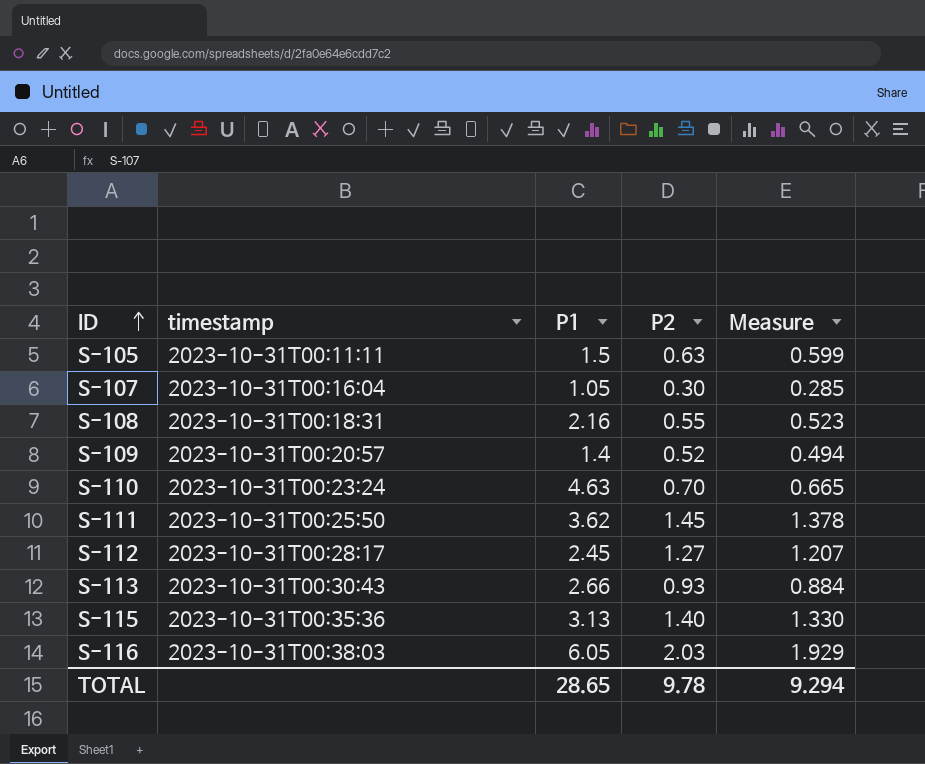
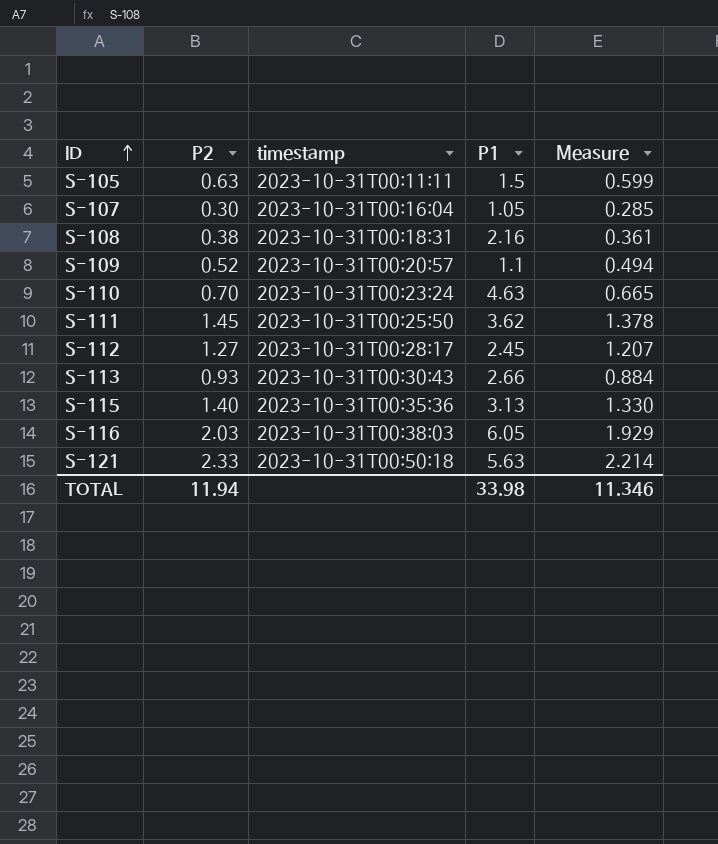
column P2 | position: 4 -> 2
S-108 | P2: 0.55 -> 0.38
S-108 | Measure: 0.523 -> 0.361
S-109 | P1: 1.4 -> 1.1
row S-121: none -> 2.33 | 2023-10-31T00:50:18 | 5.63 | 2.214
TOTAL | P2: 9.78 -> 11.94
TOTAL | P1: 28.65 -> 33.98
TOTAL | Measure: 9.294 -> 11.346

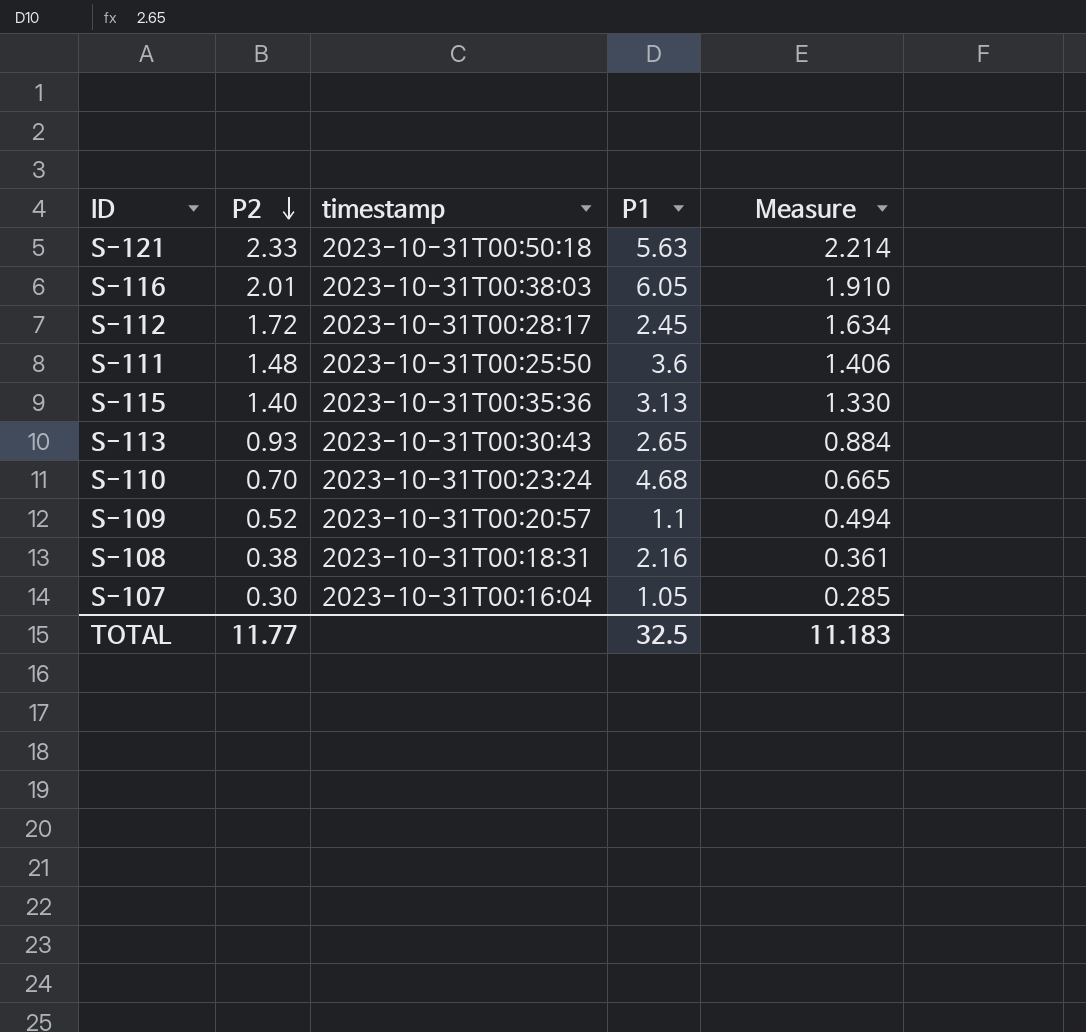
row order: ID ascending -> P2 descending
row S-105: 0.63 | 2023-10-31T00:11:11 | 1.5 | 0.599 -> none
S-116 | P2: 2.03 -> 2.01
S-116 | Measure: 1.929 -> 1.910
S-112 | P2: 1.27 -> 1.72
S-112 | Measure: 1.207 -> 1.634
S-111 | P2: 1.45 -> 1.48
S-111 | P1: 3.62 -> 3.6
S-111 | Measure: 1.378 -> 1.406
S-113 | P1: 2.66 -> 2.65
S-110 | P1: 4.63 -> 4.68
TOTAL | P2: 11.94 -> 11.77
TOTAL | P1: 33.98 -> 32.5
TOTAL | Measure: 11.346 -> 11.183

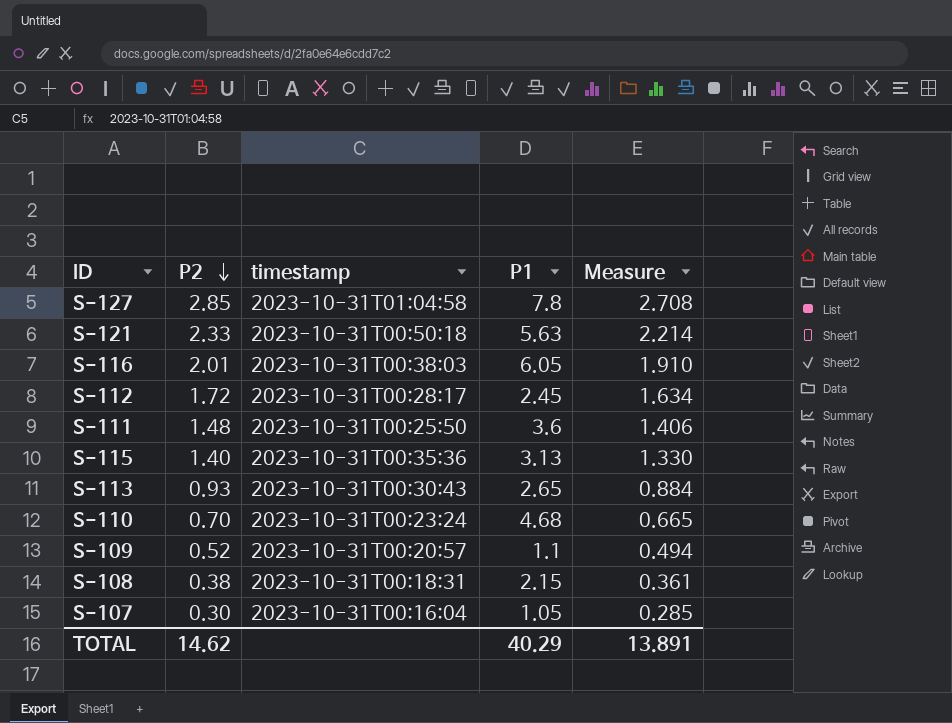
row S-127: none -> 2.85 | 2023-10-31T01:04:58 | 7.8 | 2.708
S-108 | P1: 2.16 -> 2.15
TOTAL | P2: 11.77 -> 14.62
TOTAL | P1: 32.5 -> 40.29
TOTAL | Measure: 11.183 -> 13.891

